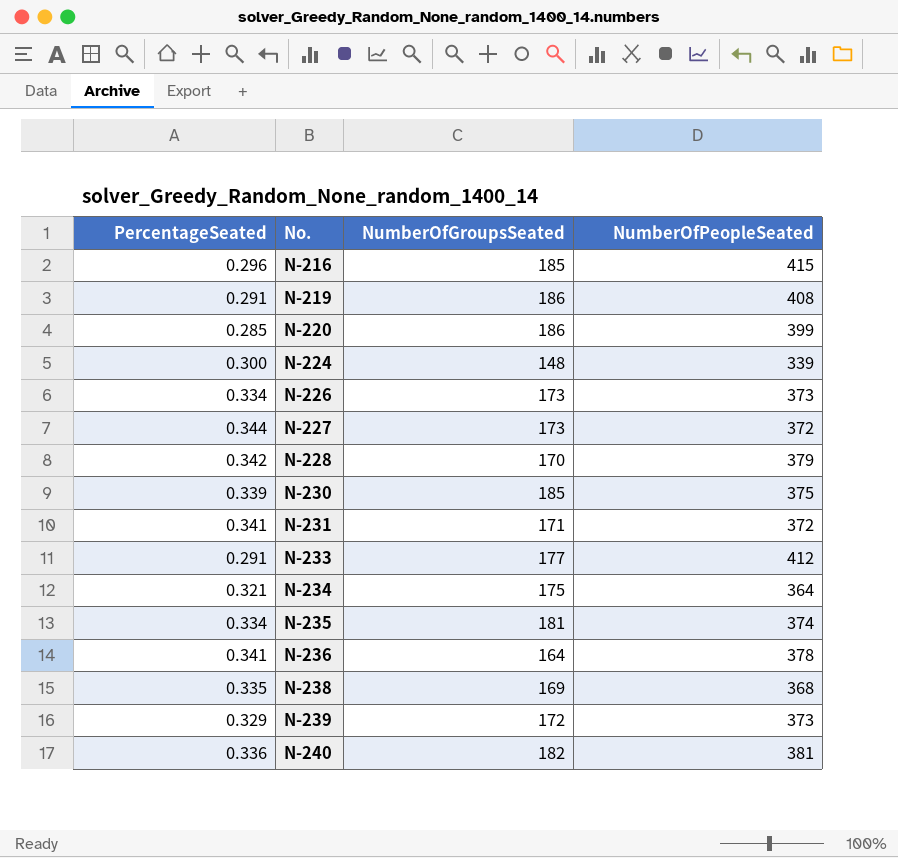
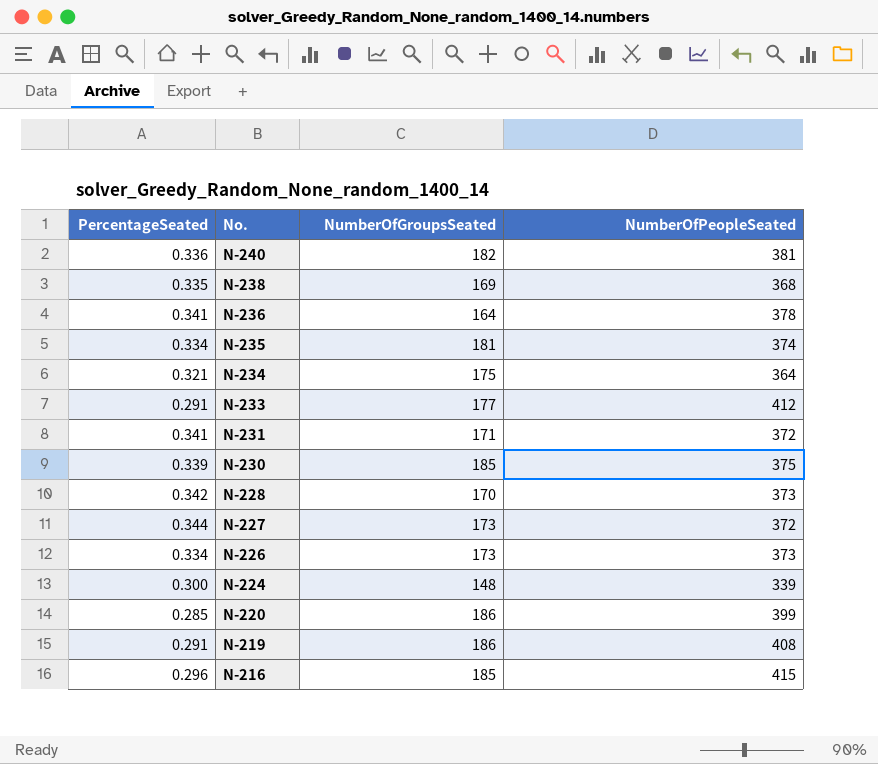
row order: No. ascending -> No. descending
row N-239: 0.329 | 172 | 373 -> none
N-228 | NumberOfPeopleSeated: 379 -> 373

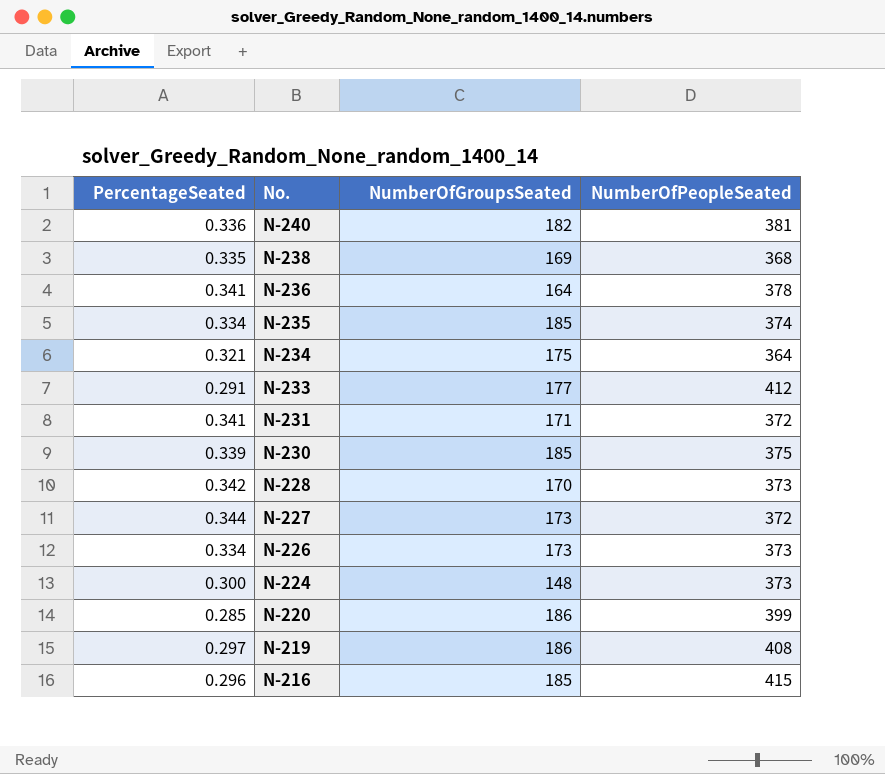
N-235 | NumberOfGroupsSeated: 181 -> 185
N-224 | NumberOfPeopleSeated: 339 -> 373
N-219 | PercentageSeated: 0.291 -> 0.297

